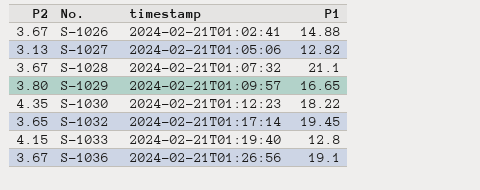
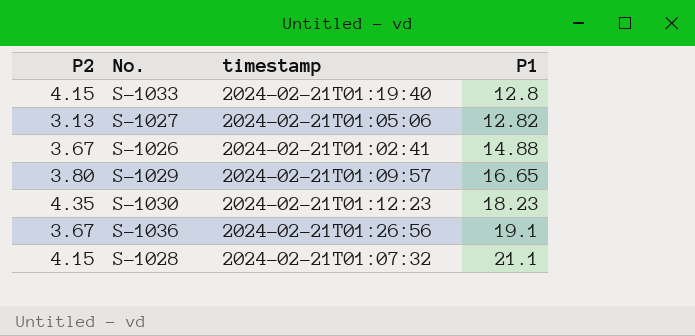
row order: No. ascending -> P1 ascending
row S-1032: 3.65 | 2024-02-21T01:17:14 | 19.45 -> none
S-1030 | P1: 18.22 -> 18.23
S-1028 | P2: 3.67 -> 4.15

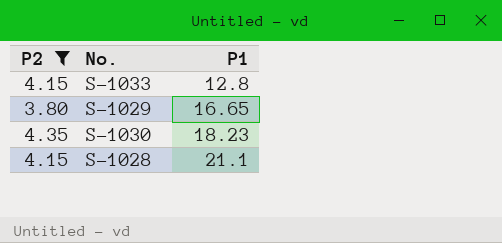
filter: none -> P2 >= 3.80
column timestamp | position: 3 -> none

